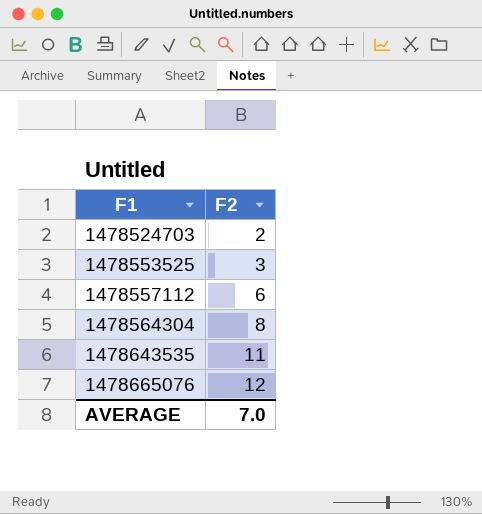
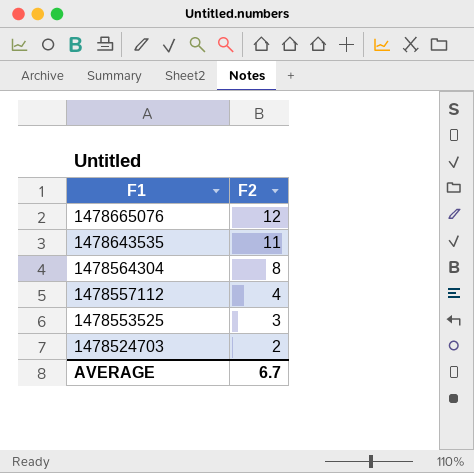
row order: F1 ascending -> F1 descending
1478557112 | F2: 6 -> 4
AVERAGE | F2: 7.0 -> 6.7

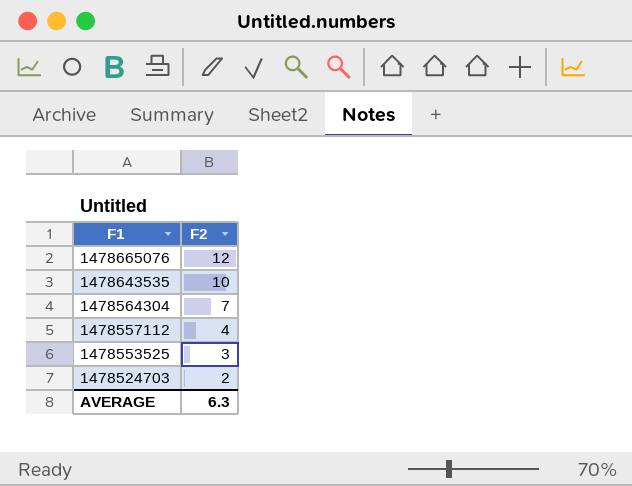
1478643535 | F2: 11 -> 10
1478564304 | F2: 8 -> 7
AVERAGE | F2: 6.7 -> 6.3

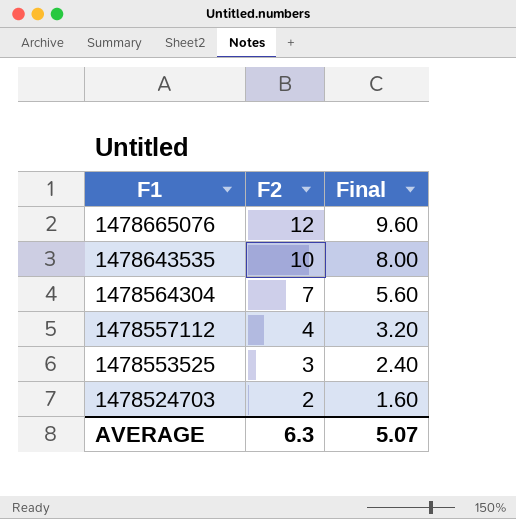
column Final | formula: none -> [F2] * 0.8

